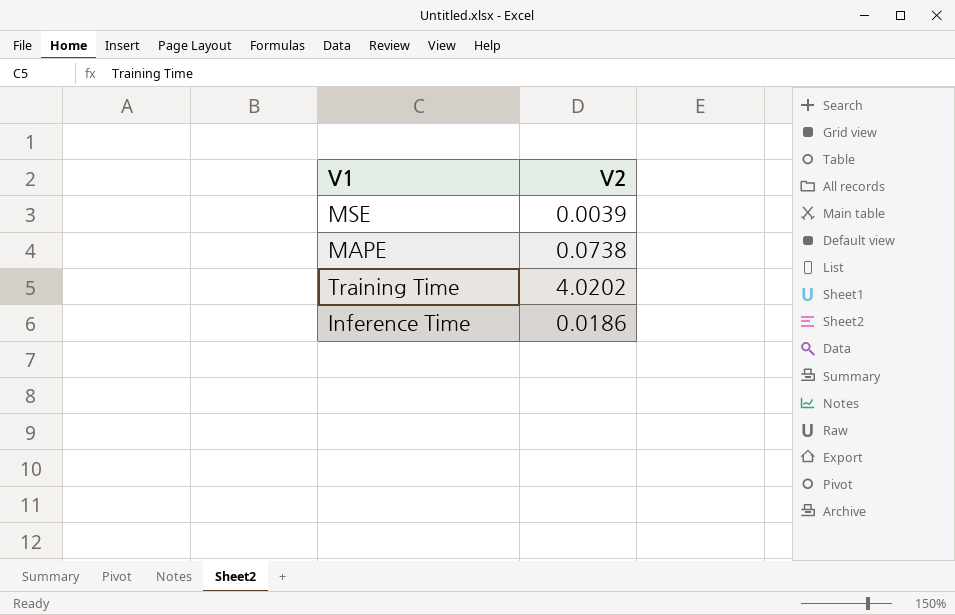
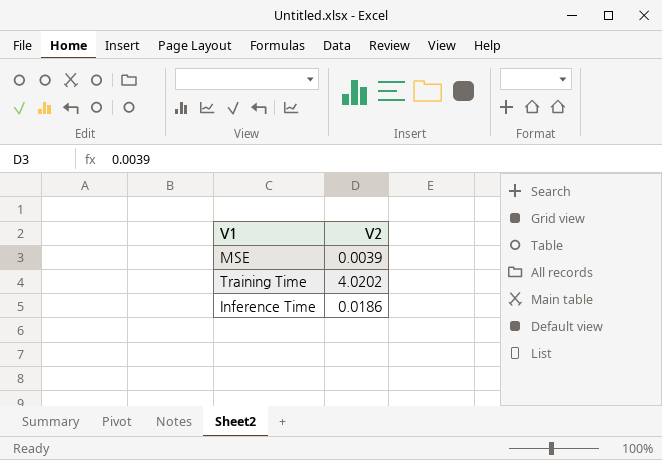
row MAPE: 0.0738 -> none

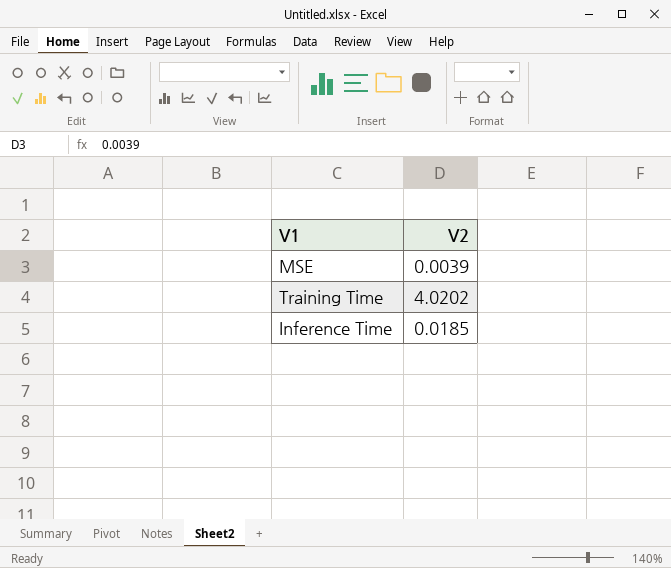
Inference Time | V2: 0.0186 -> 0.0185

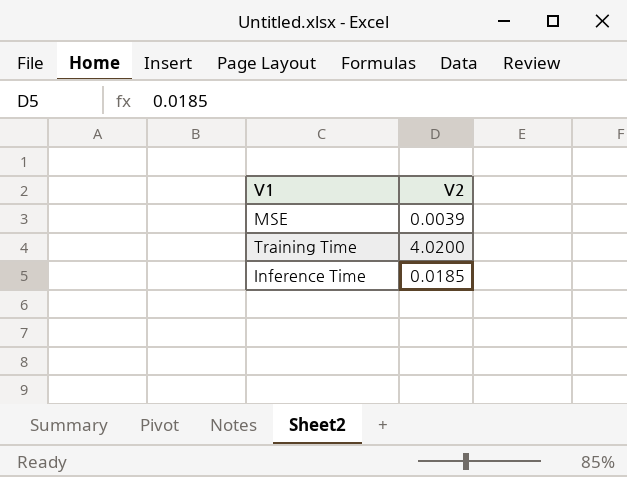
Training Time | V2: 4.0202 -> 4.0200

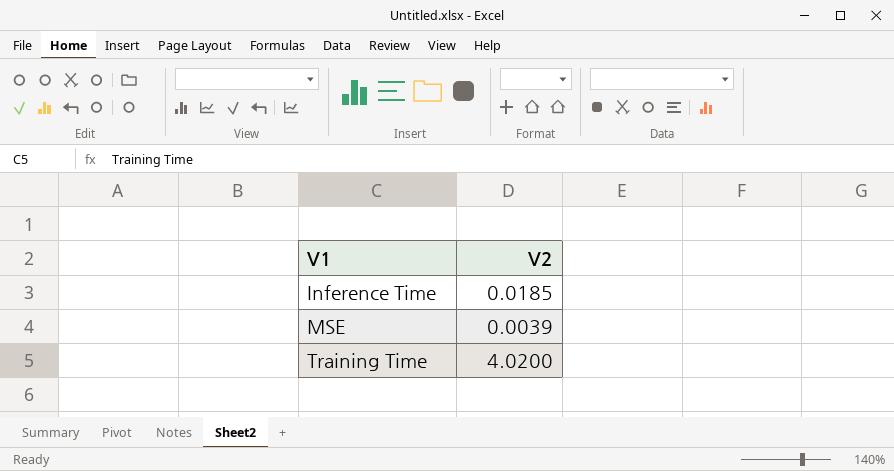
row order: none -> V1 ascending

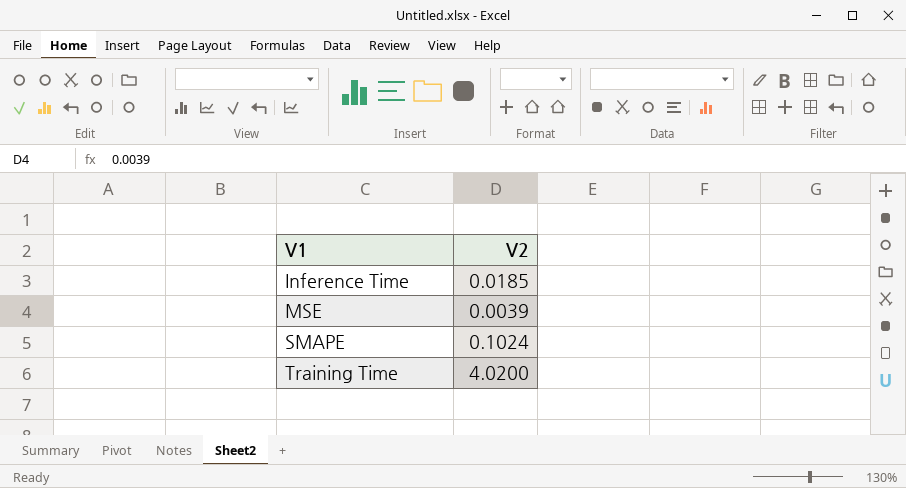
row SMAPE: none -> 0.1024

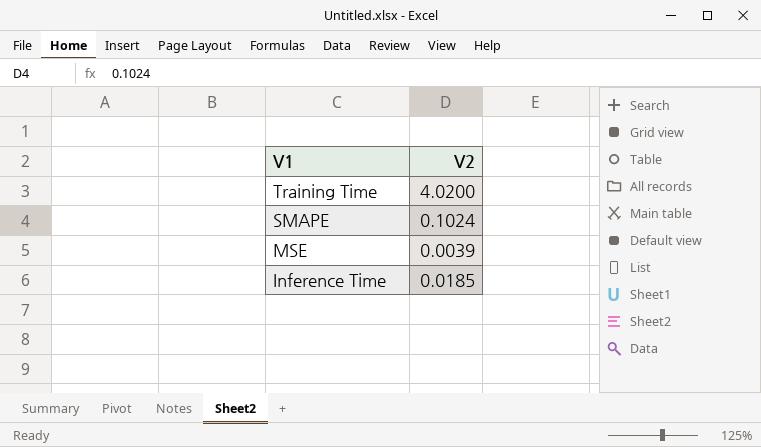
row order: V1 ascending -> V1 descending

